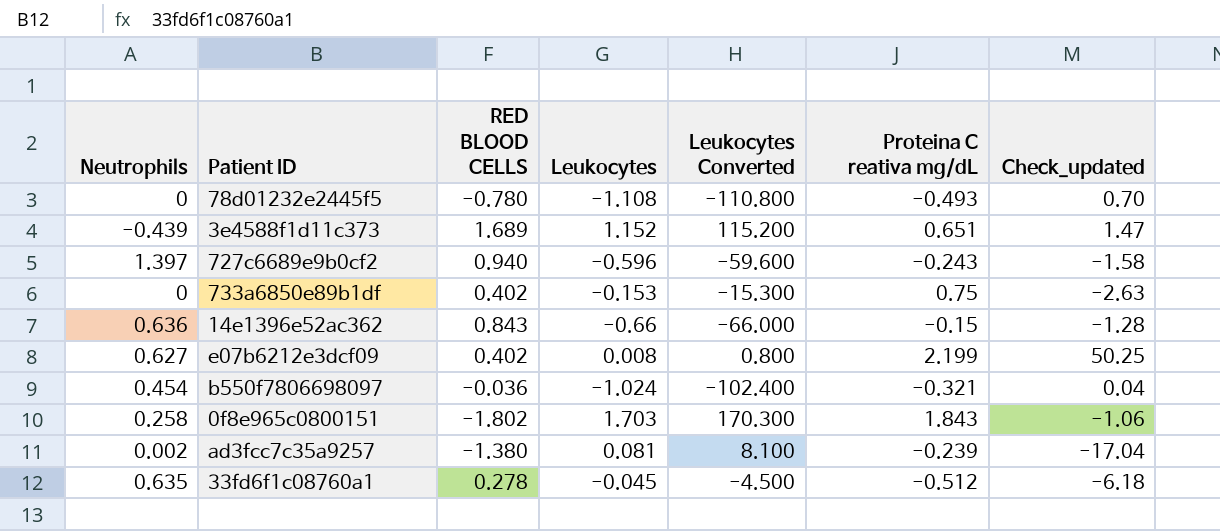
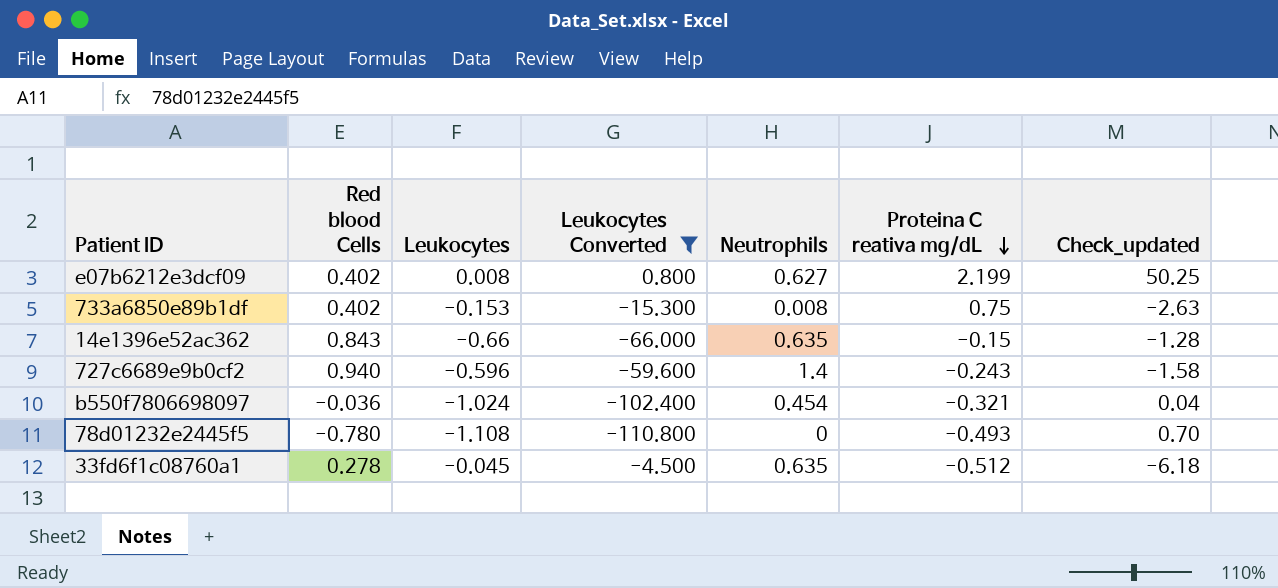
filter: none -> Leukocytes Converted <= 0.800
row order: none -> Proteina C reativa mg/dL descending
column name: RED BLOOD CELLS -> Red blood Cells
column Neutrophils | position: 1 -> 5
733a6850e89b1df | Neutrophils: 0 -> 0.008
14e1396e52ac362 | Neutrophils: 0.636 -> 0.635
727c6689e9b0cf2 | Neutrophils: 1.397 -> 1.4

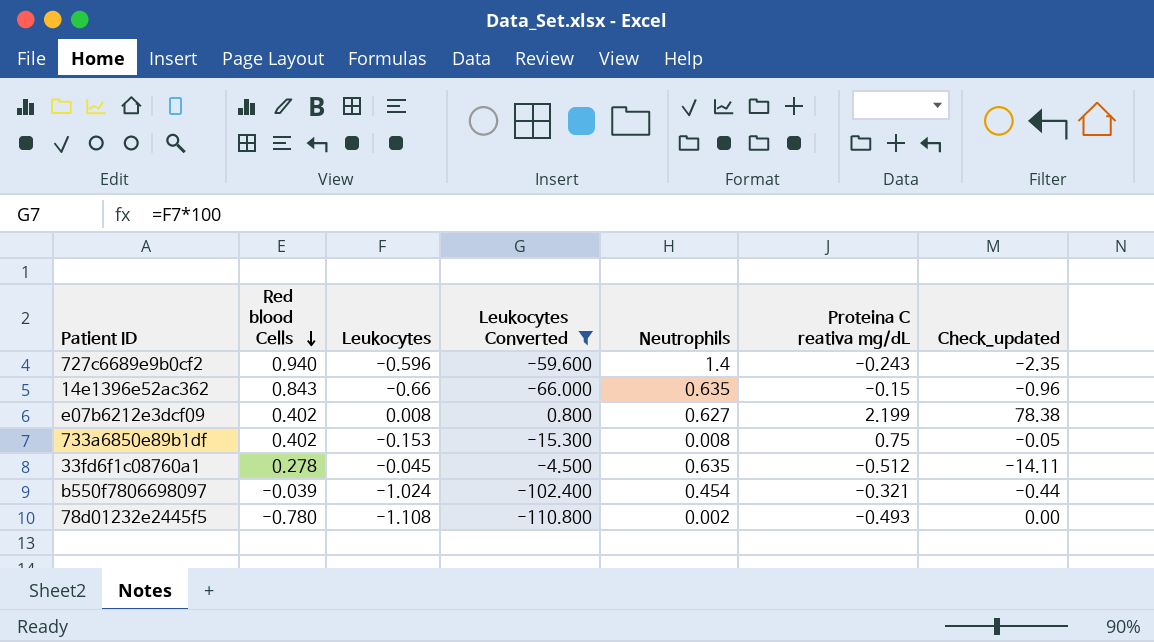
row order: Proteina C reativa mg/dL descending -> Red blood Cells descending
column Check_updated | formula: [Red blood Cells] / [Leukocytes] -> [Neutrophils] / [Leukocytes]
b550f7806698097 | Red blood Cells: -0.036 -> -0.039
78d01232e2445f5 | Neutrophils: 0 -> 0.002

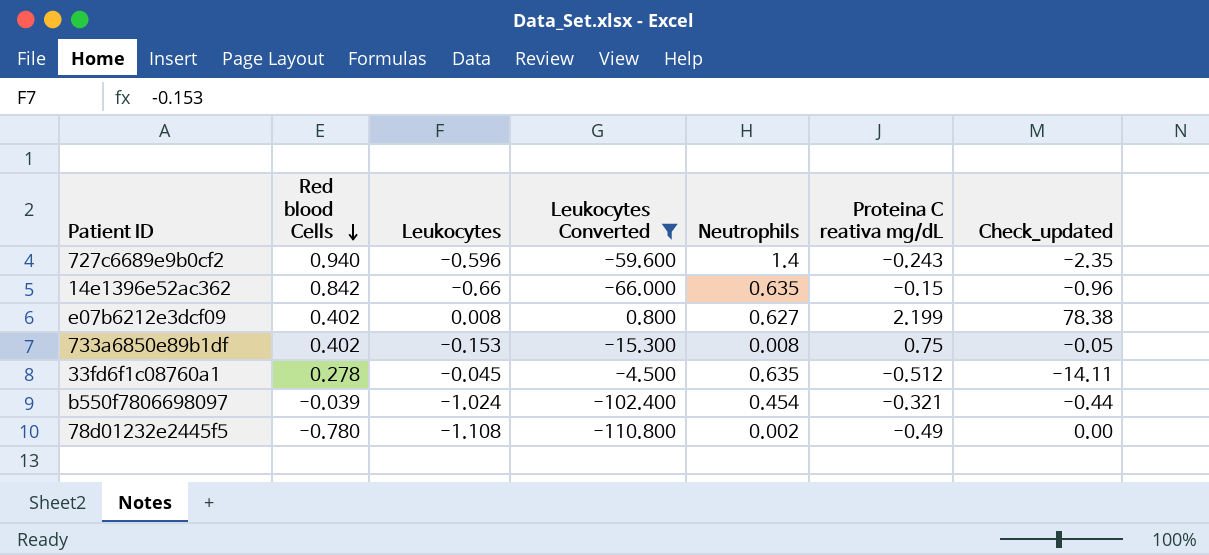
14e1396e52ac362 | Red blood Cells: 0.843 -> 0.842
78d01232e2445f5 | Proteina C reativa mg/dL: -0.493 -> -0.49

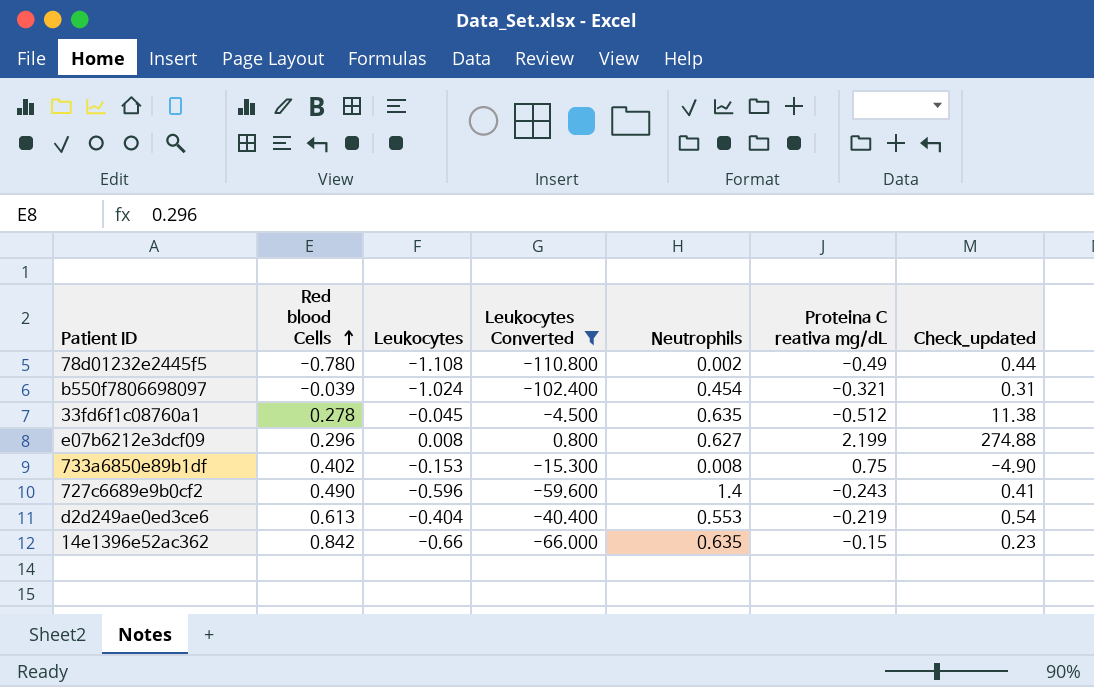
row order: Red blood Cells descending -> Red blood Cells ascending
column Check_updated | formula: [Neutrophils] / [Leukocytes] -> [Proteina C reativa mg/dL] / [Leukocytes]
e07b6212e3dcf09 | Red blood Cells: 0.402 -> 0.296
727c6689e9b0cf2 | Red blood Cells: 0.940 -> 0.490
row d2d249ae0ed3ce6: none -> 0.613 | -0.404 | -40.400 | 0.553 | -0.219 | 0.54

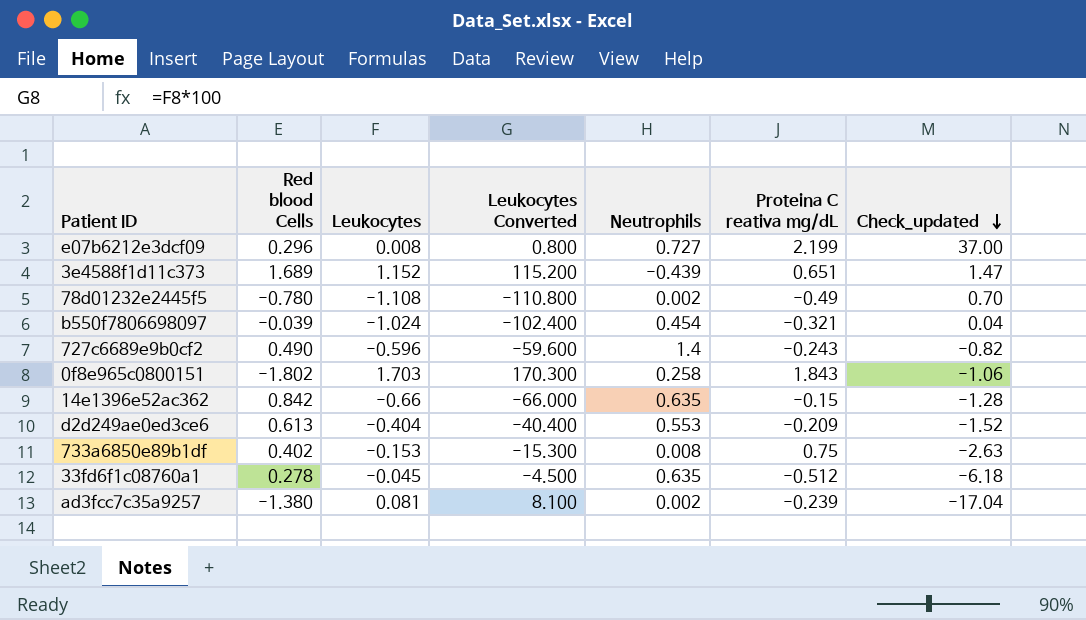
filter: Leukocytes Converted <= 0.800 -> none
row order: Red blood Cells ascending -> Check_updated descending
column Check_updated | formula: [Proteina C reativa mg/dL] / [Leukocytes] -> [Red blood Cells] / [Leukocytes]
e07b6212e3dcf09 | Neutrophils: 0.627 -> 0.727
d2d249ae0ed3ce6 | Proteina C reativa mg/dL: -0.219 -> -0.209

